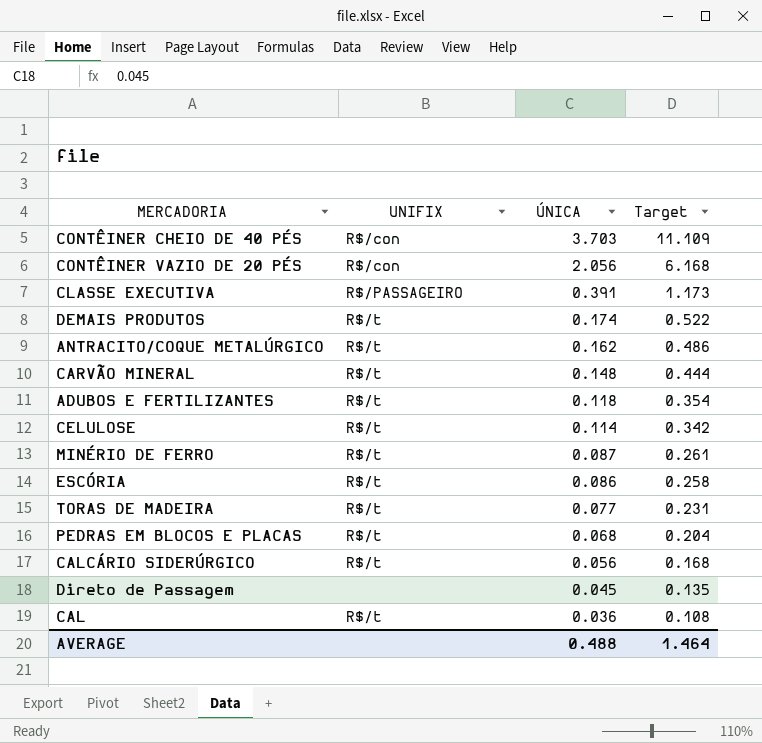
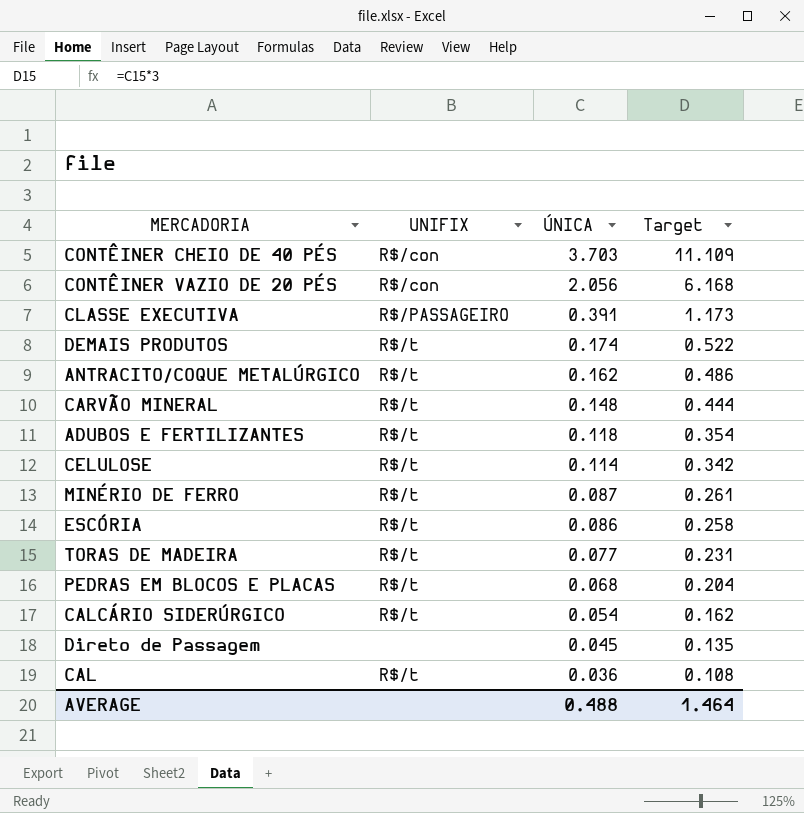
CALCÁRIO SIDERÚRGICO | ÚNICA: 0.056 -> 0.054
CALCÁRIO SIDERÚRGICO | Target: 0.168 -> 0.162

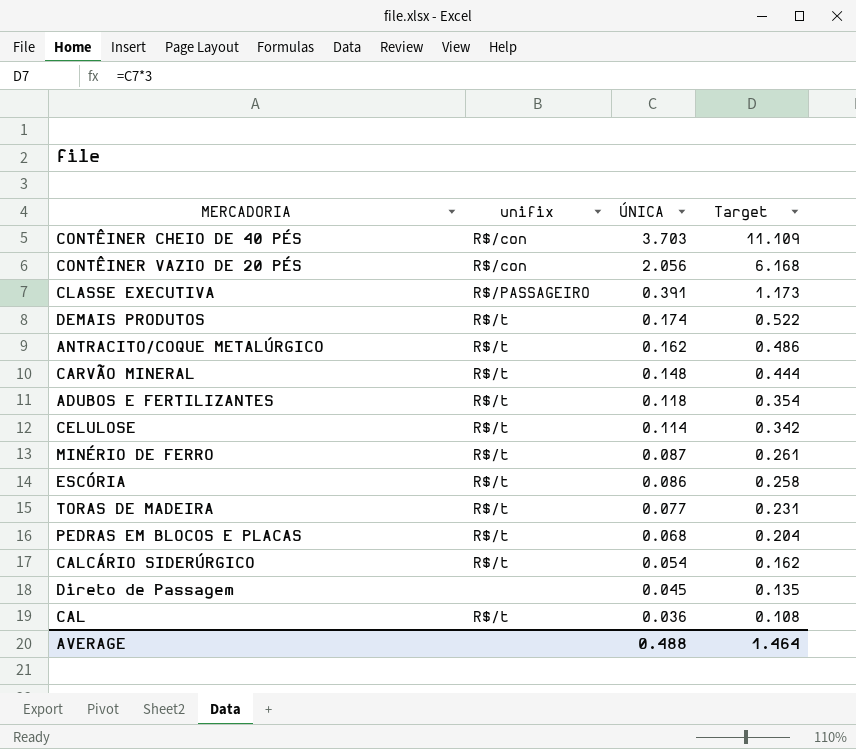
column name: UNIFIX -> unifix

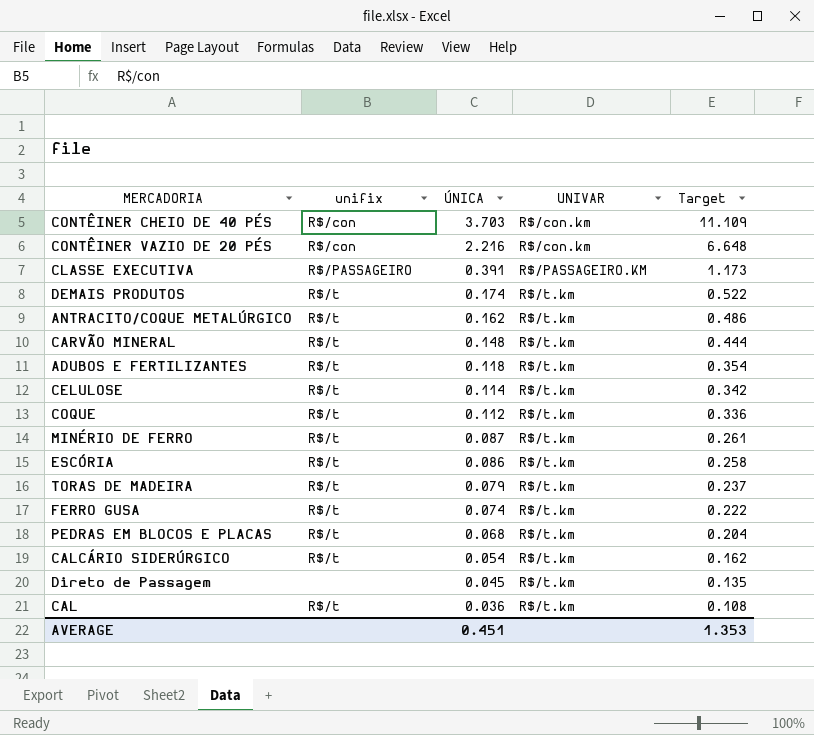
column UNIVAR | position: none -> 4
CONTÊINER VAZIO DE 20 PÉS | ÚNICA: 2.056 -> 2.216
CONTÊINER VAZIO DE 20 PÉS | Target: 6.168 -> 6.648
row COQUE: none -> R$/t | 0.112 | R$/t.km | 0.336
TORAS DE MADEIRA | ÚNICA: 0.077 -> 0.079
TORAS DE MADEIRA | Target: 0.231 -> 0.237
row FERRO GUSA: none -> R$/t | 0.074 | R$/t.km | 0.222
AVERAGE | ÚNICA: 0.488 -> 0.451
AVERAGE | Target: 1.464 -> 1.353

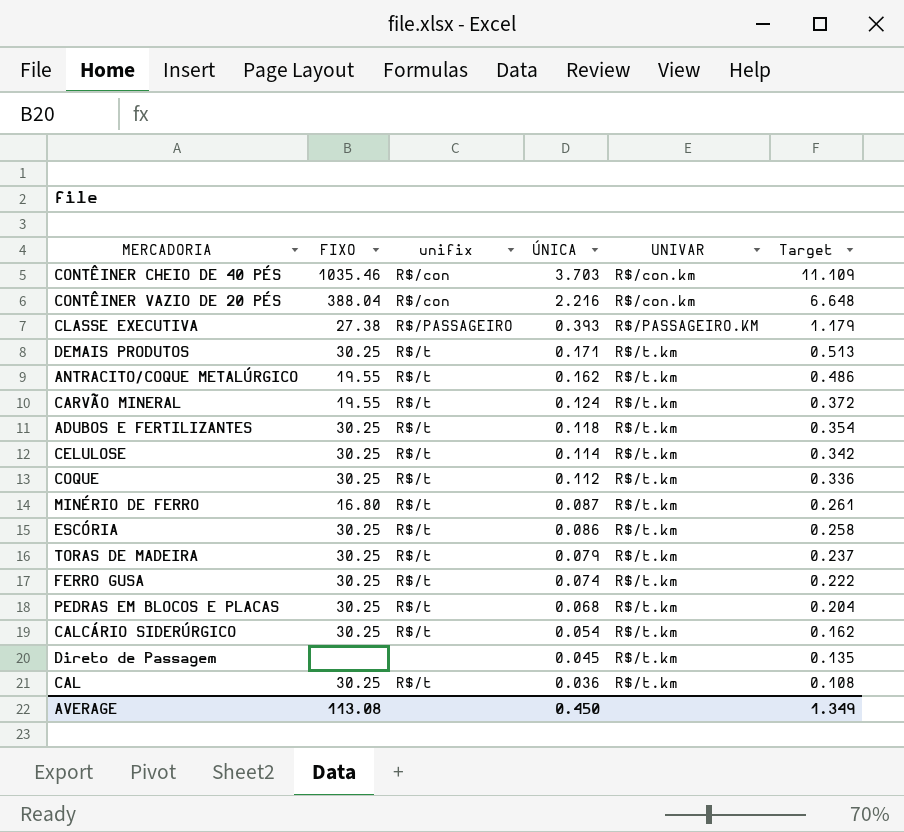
column FIXO | position: none -> 2
CLASSE EXECUTIVA | ÚNICA: 0.391 -> 0.393
CLASSE EXECUTIVA | Target: 1.173 -> 1.179
DEMAIS PRODUTOS | ÚNICA: 0.174 -> 0.171
DEMAIS PRODUTOS | Target: 0.522 -> 0.513
CARVÃO MINERAL | ÚNICA: 0.148 -> 0.124
CARVÃO MINERAL | Target: 0.444 -> 0.372
AVERAGE | ÚNICA: 0.451 -> 0.450
AVERAGE | Target: 1.353 -> 1.349

